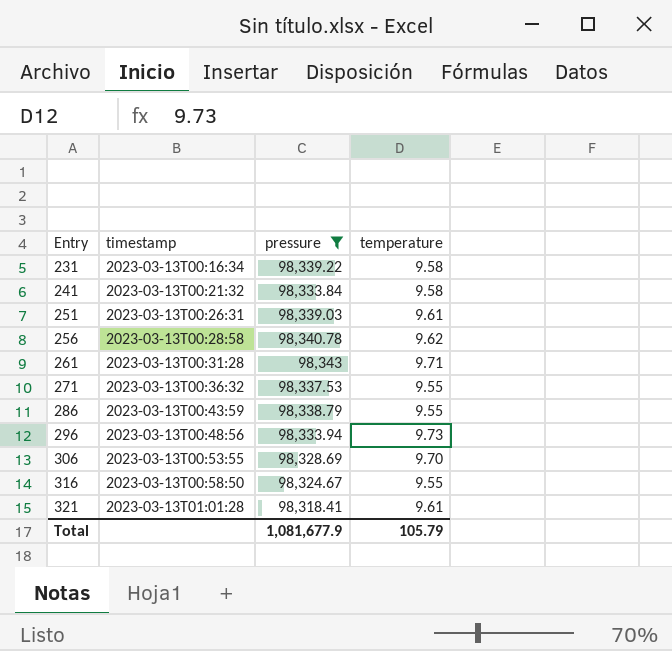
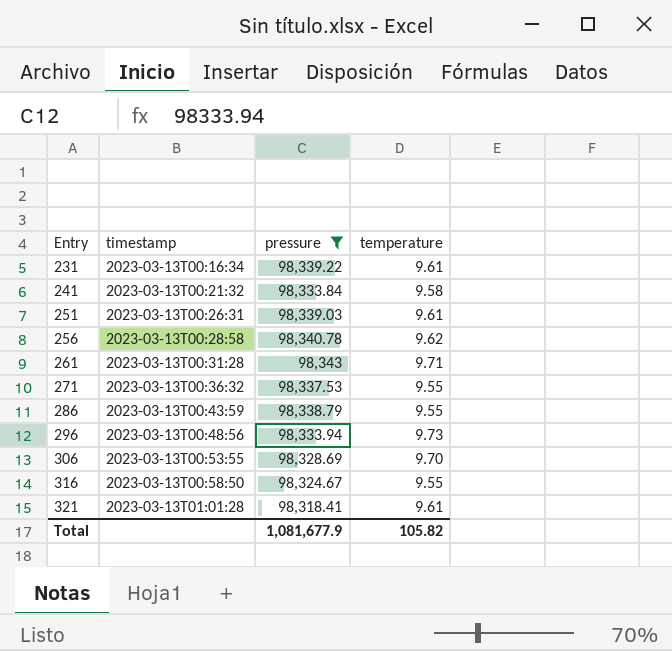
231 | temperature: 9.58 -> 9.61
Total | temperature: 105.79 -> 105.82

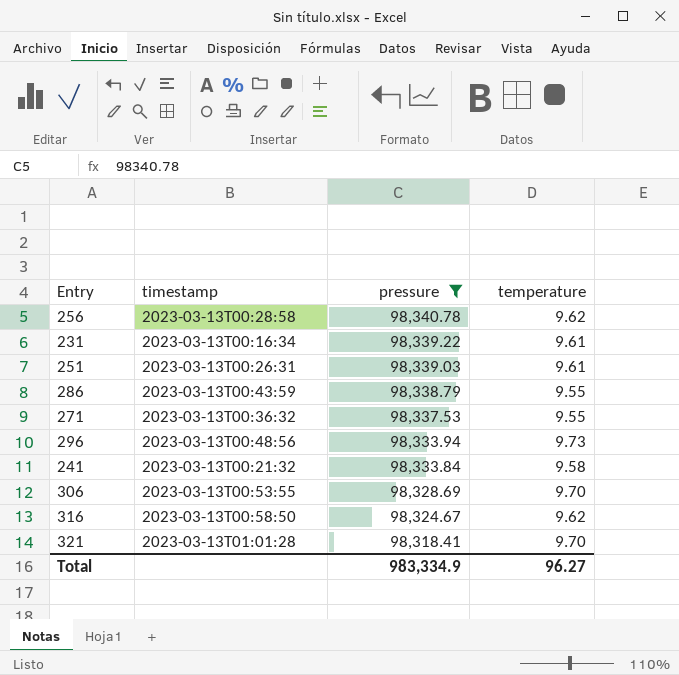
row order: Entry ascending -> pressure descending
row 261: 2023-03-13T00:31:28 | 98,343 | 9.71 -> none
316 | temperature: 9.55 -> 9.62
321 | temperature: 9.61 -> 9.70
Total | pressure: 1,081,677.9 -> 983,334.9
Total | temperature: 105.82 -> 96.27

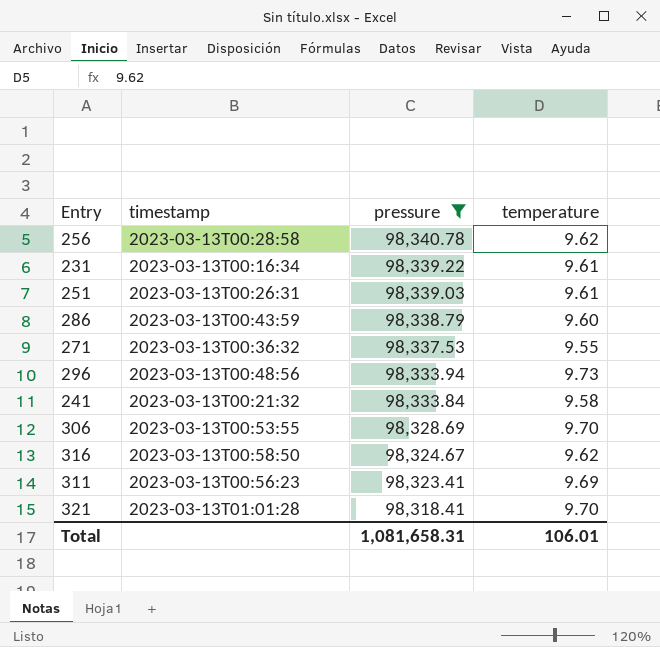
286 | temperature: 9.55 -> 9.60
row 311: none -> 2023-03-13T00:56:23 | 98,323.41 | 9.69
Total | pressure: 983,334.9 -> 1,081,658.31
Total | temperature: 96.27 -> 106.01

